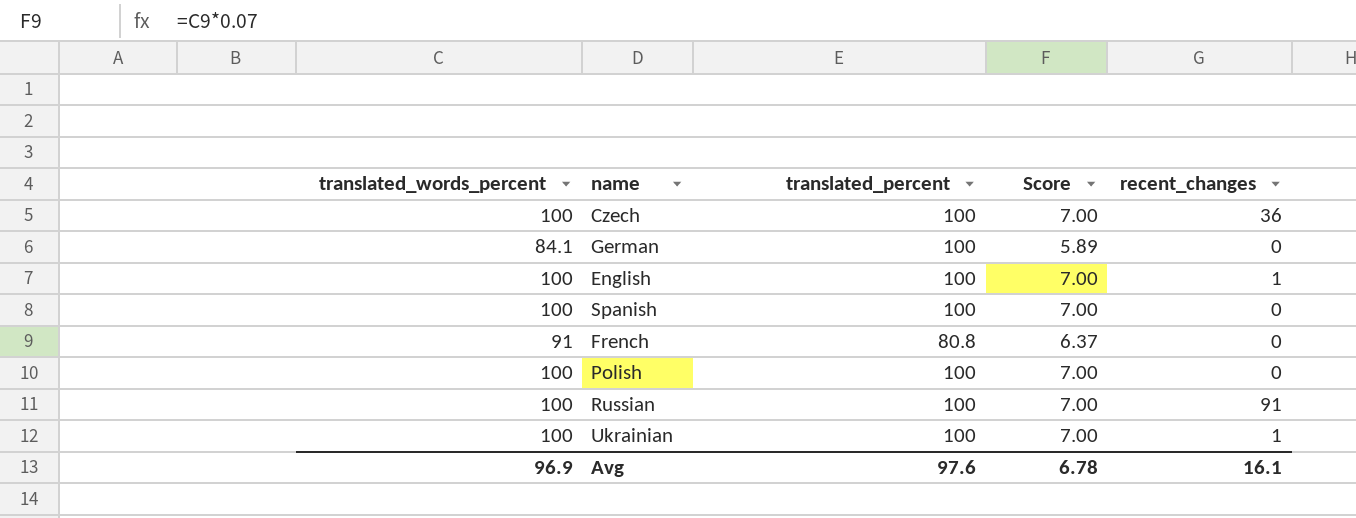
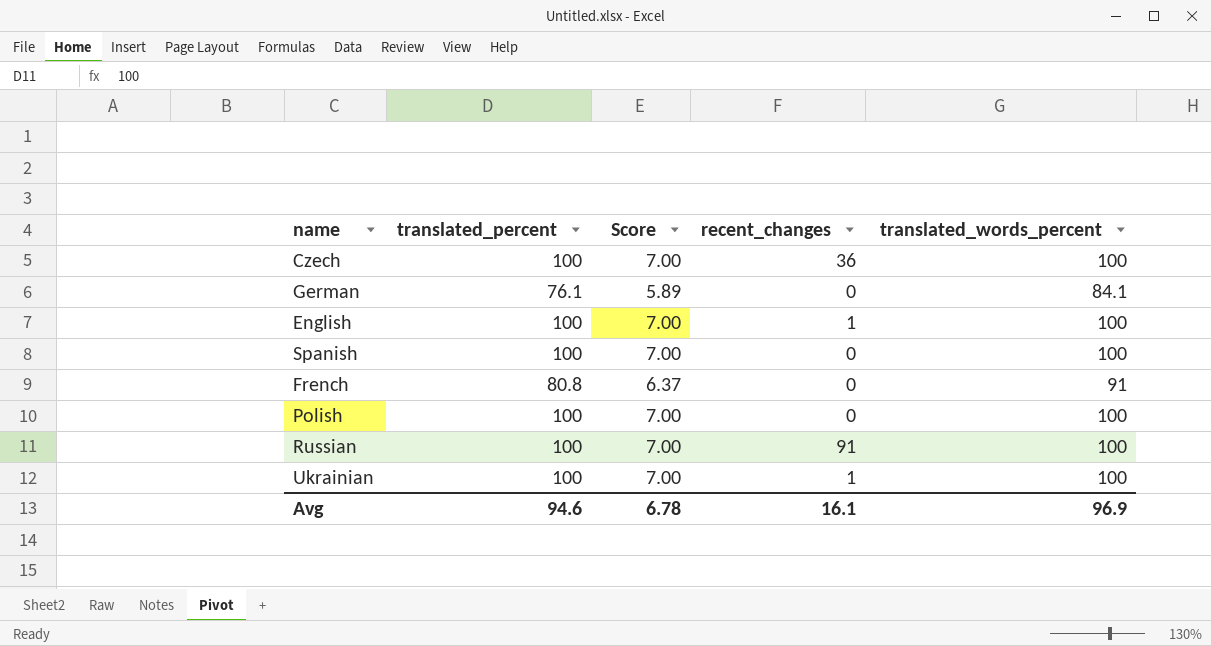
column translated_words_percent | position: 1 -> 5
German | translated_percent: 100 -> 76.1
Avg | translated_percent: 97.6 -> 94.6

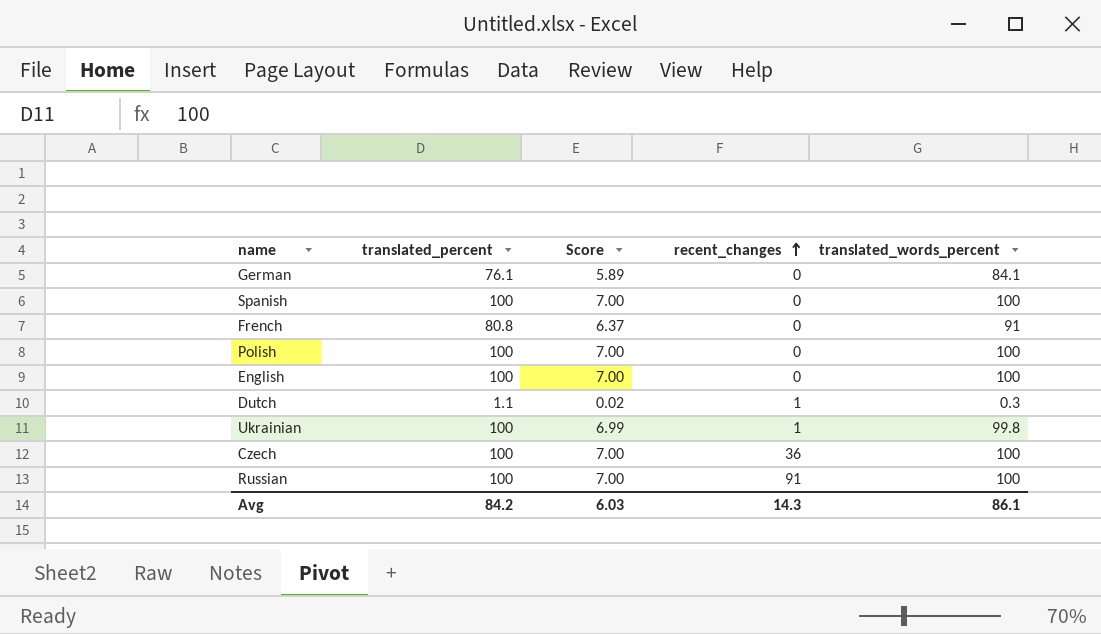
row order: none -> recent_changes ascending
English | recent_changes: 1 -> 0
row Dutch: none -> 1.1 | 0.02 | 1 | 0.3
Ukrainian | Score: 7.00 -> 6.99
Ukrainian | translated_words_percent: 100 -> 99.8
Avg | translated_percent: 94.6 -> 84.2
Avg | Score: 6.78 -> 6.03
Avg | recent_changes: 16.1 -> 14.3
Avg | translated_words_percent: 96.9 -> 86.1

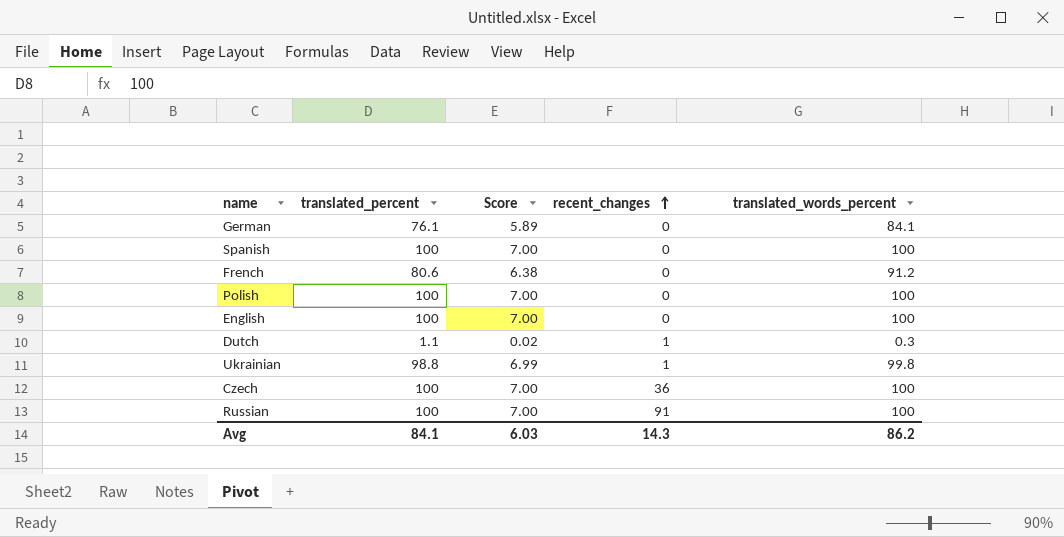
French | translated_percent: 80.8 -> 80.6
French | Score: 6.37 -> 6.38
French | translated_words_percent: 91 -> 91.2
Ukrainian | translated_percent: 100 -> 98.8
Avg | translated_percent: 84.2 -> 84.1
Avg | translated_words_percent: 86.1 -> 86.2

